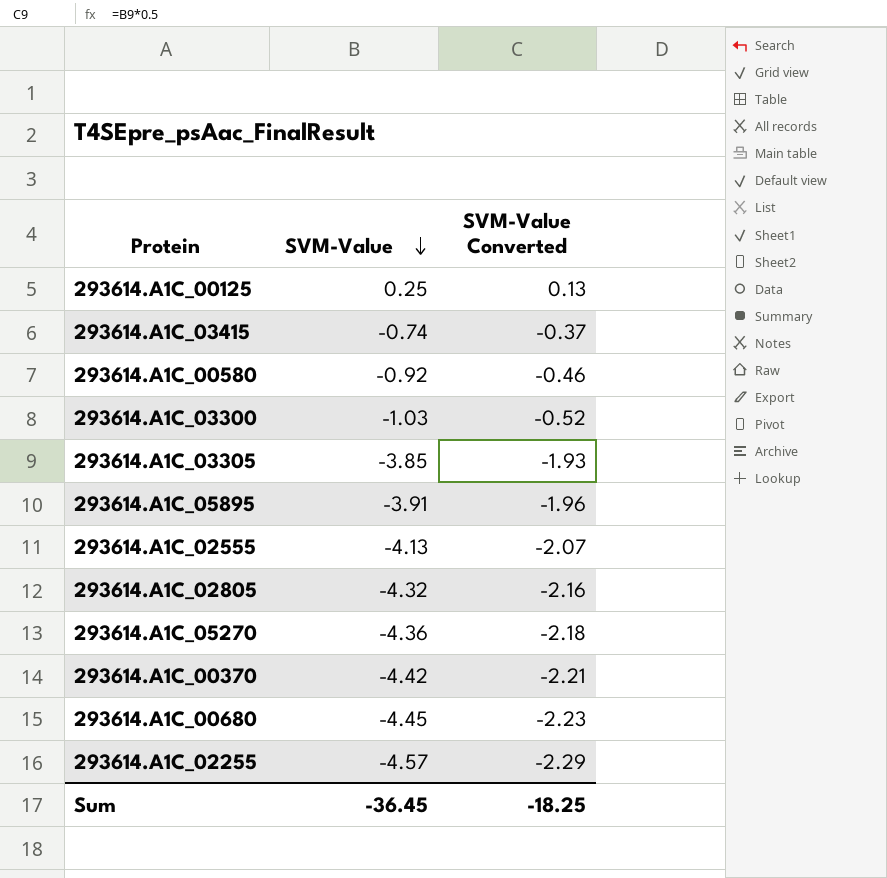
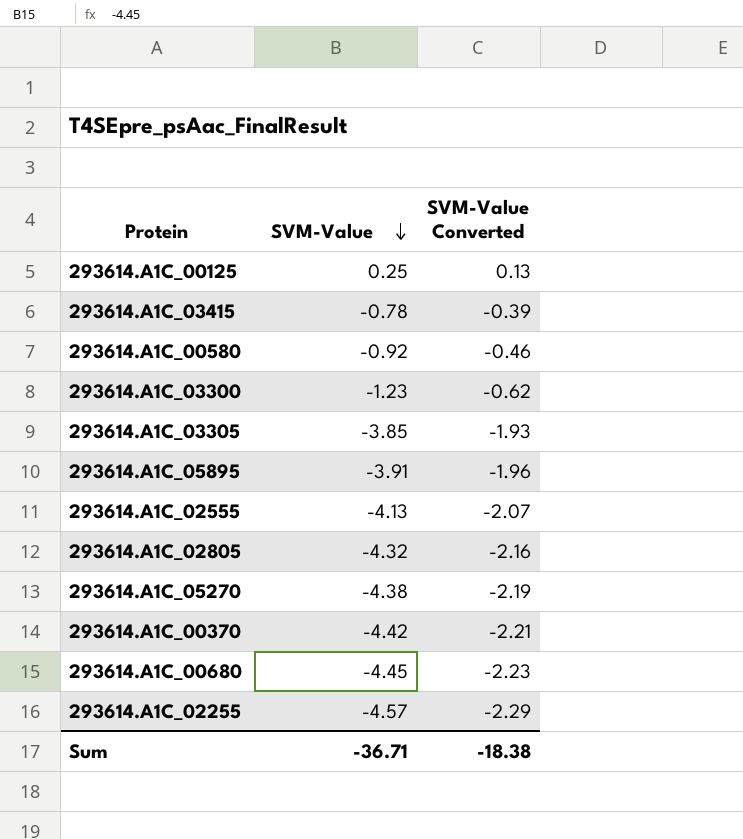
293614.A1C_03415 | SVM-Value: -0.74 -> -0.78
293614.A1C_03415 | SVM-Value Converted: -0.37 -> -0.39
293614.A1C_03300 | SVM-Value: -1.03 -> -1.23
293614.A1C_03300 | SVM-Value Converted: -0.52 -> -0.62
293614.A1C_05270 | SVM-Value: -4.36 -> -4.38
293614.A1C_05270 | SVM-Value Converted: -2.18 -> -2.19
Sum | SVM-Value: -36.45 -> -36.71
Sum | SVM-Value Converted: -18.25 -> -18.38

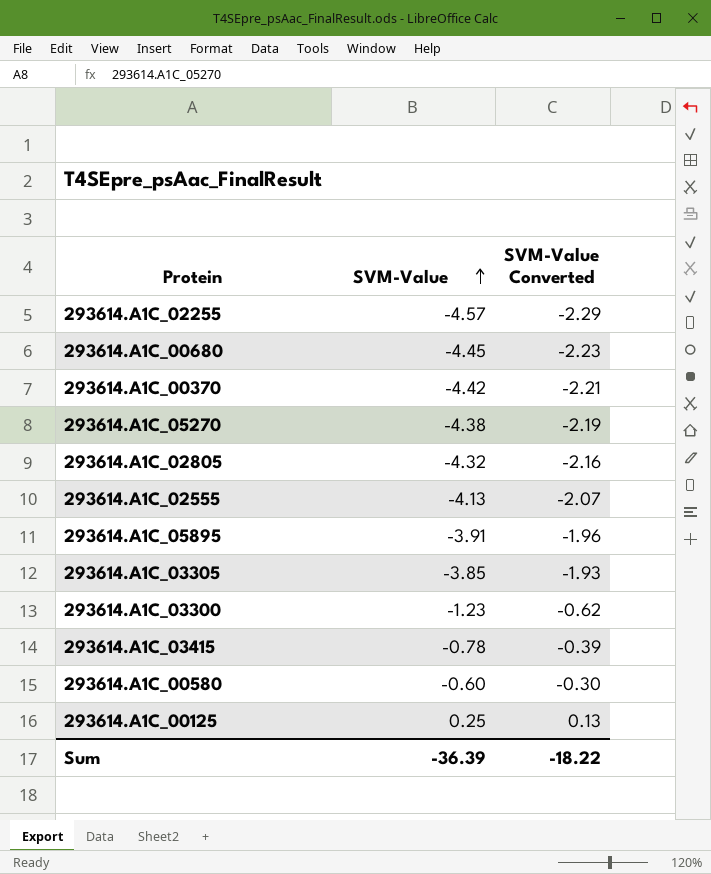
row order: SVM-Value descending -> SVM-Value ascending
293614.A1C_00580 | SVM-Value: -0.92 -> -0.60
293614.A1C_00580 | SVM-Value Converted: -0.46 -> -0.30
Sum | SVM-Value: -36.71 -> -36.39
Sum | SVM-Value Converted: -18.38 -> -18.22

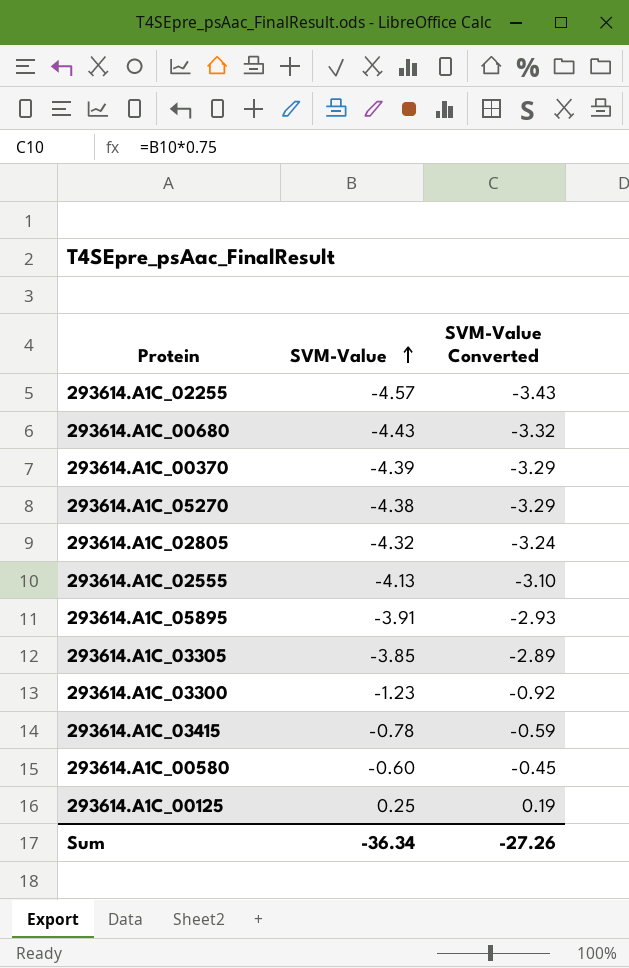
column SVM-Value Converted | formula: [SVM-Value] * 0.5 -> [SVM-Value] * 0.75
293614.A1C_00680 | SVM-Value: -4.45 -> -4.43
293614.A1C_00370 | SVM-Value: -4.42 -> -4.39
Sum | SVM-Value: -36.39 -> -36.34
Sum | SVM-Value Converted: -18.22 -> -27.26

